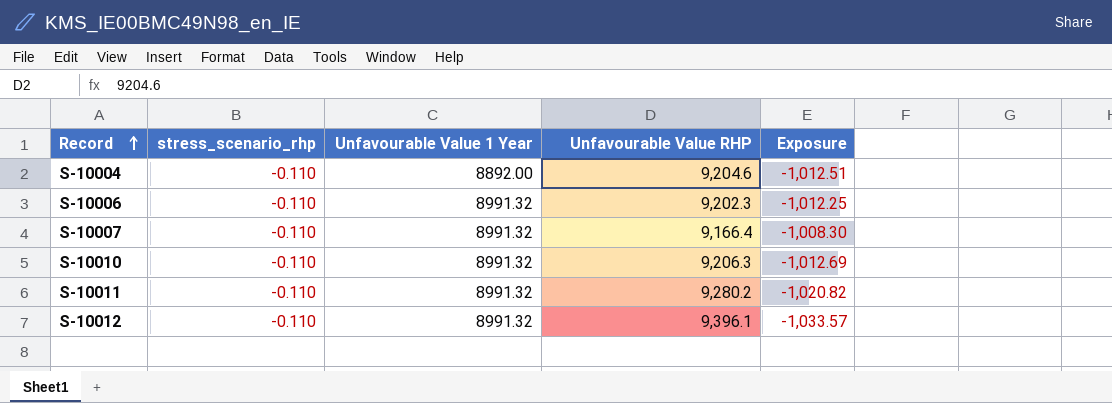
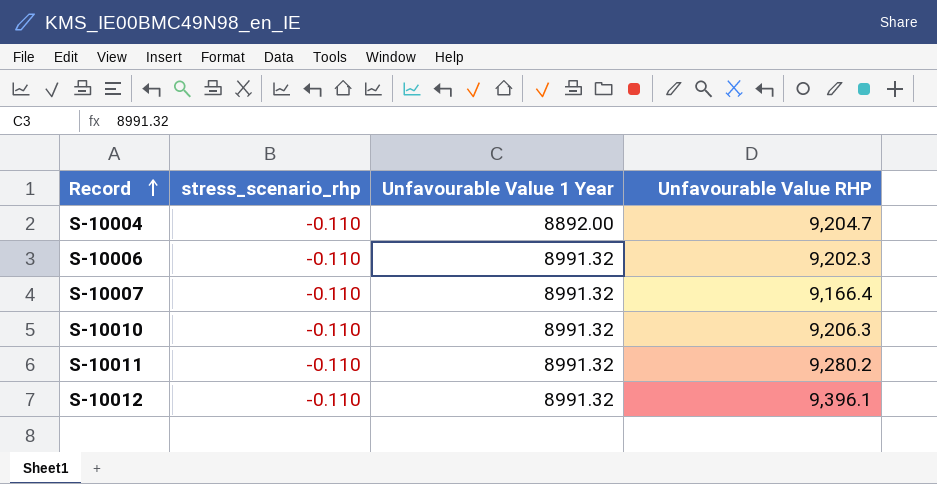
column Exposure | formula: [stress_scenario_rhp] * [Unfavourable Value RHP] -> none
S-10004 | Unfavourable Value RHP: 9,204.6 -> 9,204.7

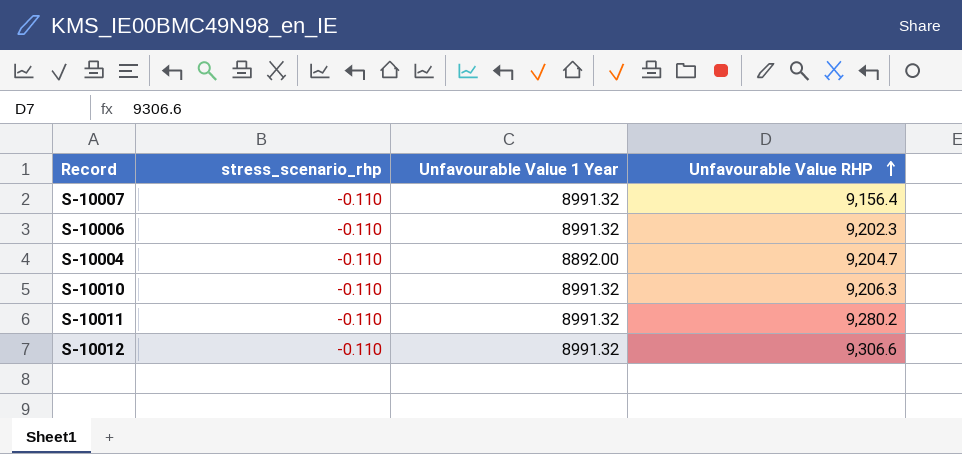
row order: Record ascending -> Unfavourable Value RHP ascending
S-10007 | Unfavourable Value RHP: 9,166.4 -> 9,156.4
S-10012 | Unfavourable Value RHP: 9,396.1 -> 9,306.6

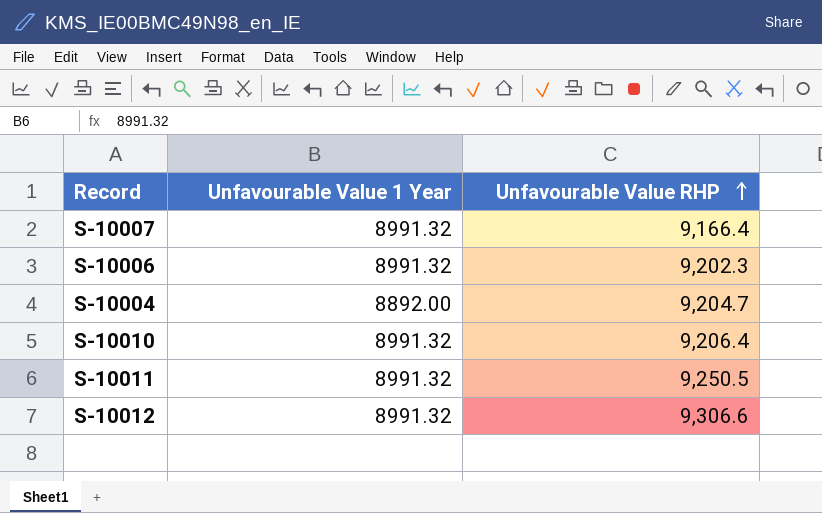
column stress_scenario_rhp | position: 2 -> none
S-10007 | Unfavourable Value RHP: 9,156.4 -> 9,166.4
S-10010 | Unfavourable Value RHP: 9,206.3 -> 9,206.4
S-10011 | Unfavourable Value RHP: 9,280.2 -> 9,250.5

